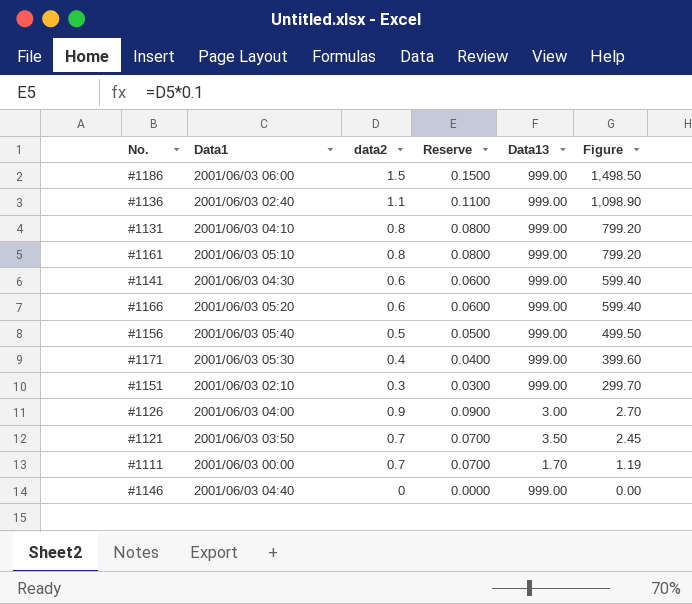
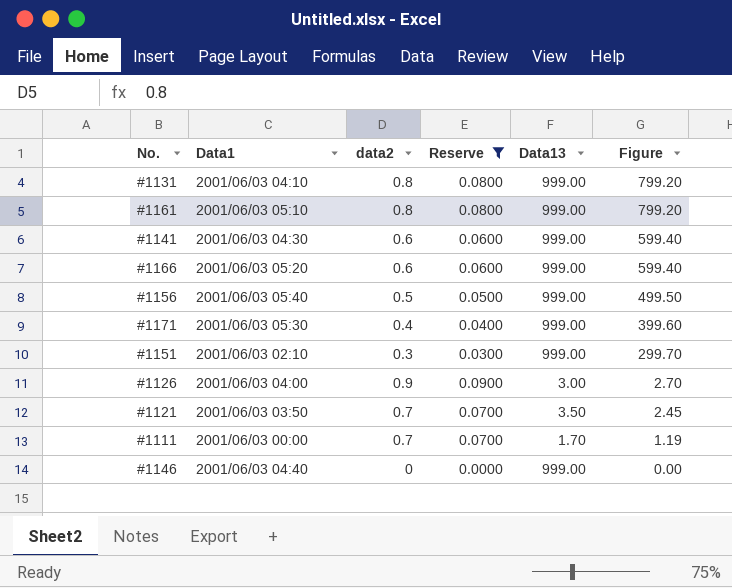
filter: none -> Reserve <= 0.0900

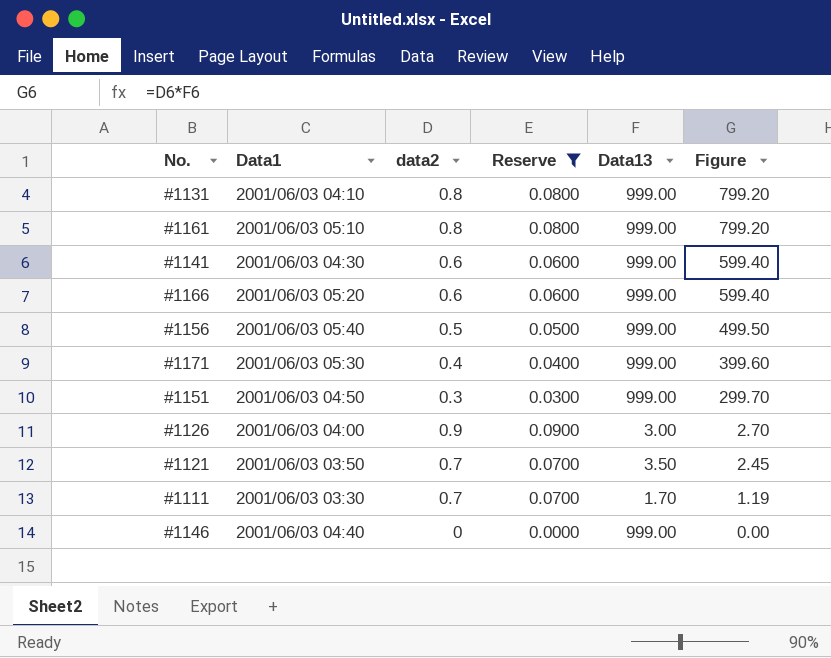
#1151 | Data1: 2001/06/03 02:10 -> 2001/06/03 04:50
#1111 | Data1: 2001/06/03 00:00 -> 2001/06/03 03:30

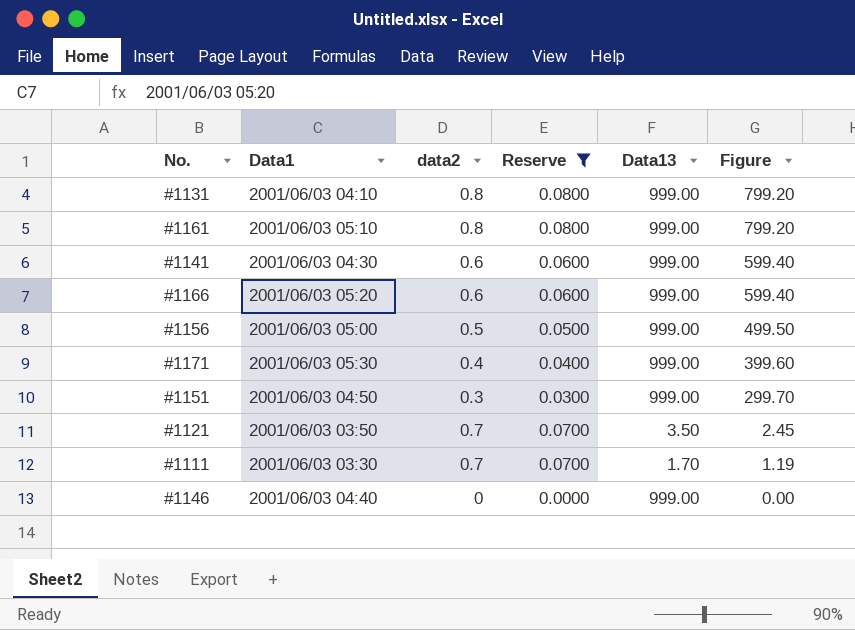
row #1126: 2001/06/03 04:00 | 0.9 | 0.0900 | 3.00 | 2.70 -> none
#1156 | Data1: 2001/06/03 05:40 -> 2001/06/03 05:00

